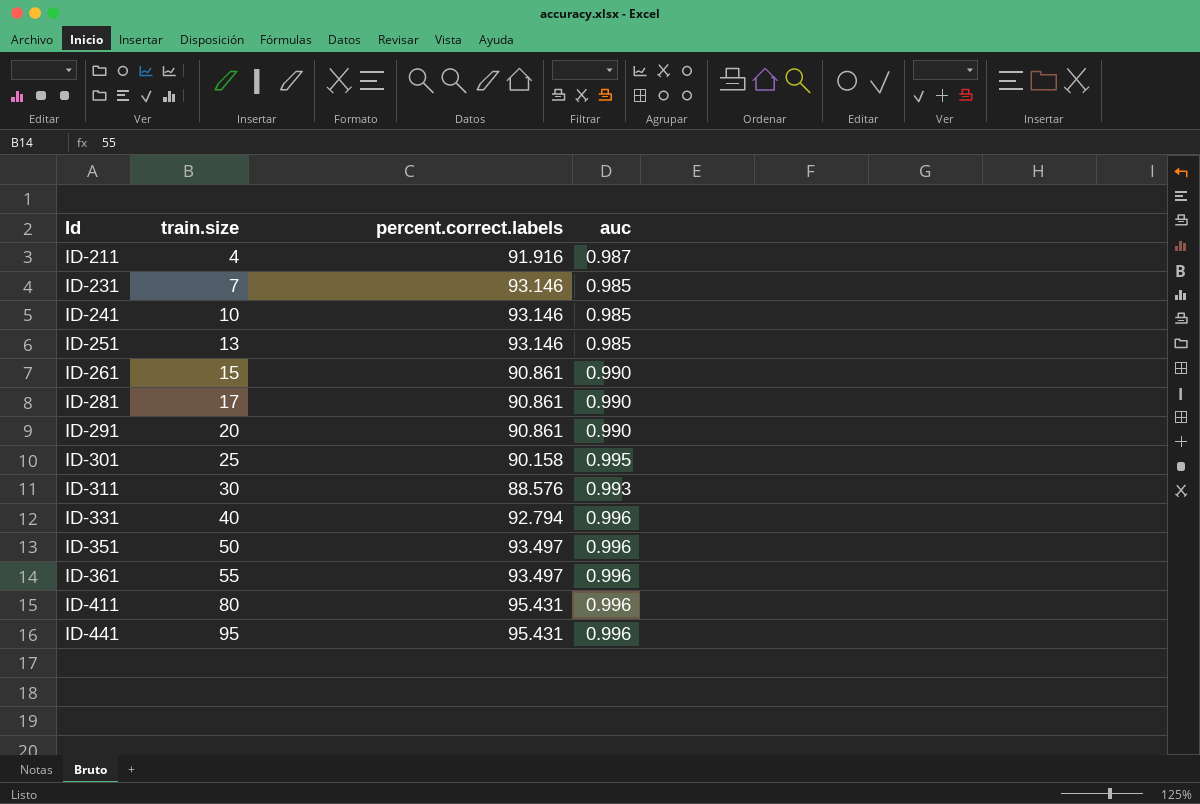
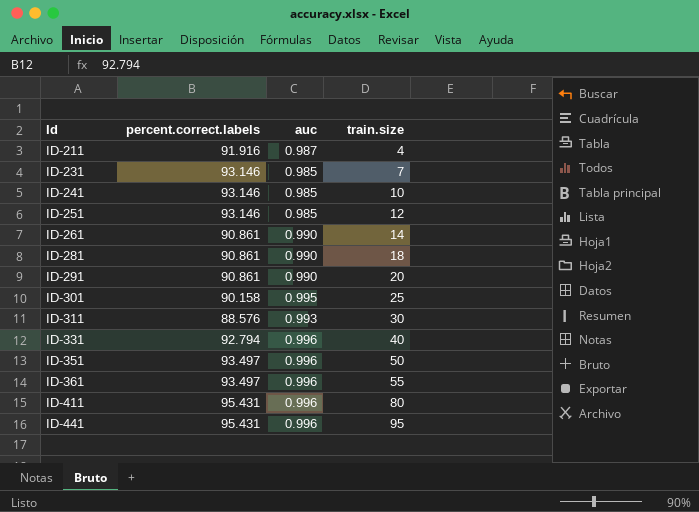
column train.size | position: 2 -> 4
ID-251 | train.size: 13 -> 12
ID-261 | train.size: 15 -> 14
ID-281 | train.size: 17 -> 18

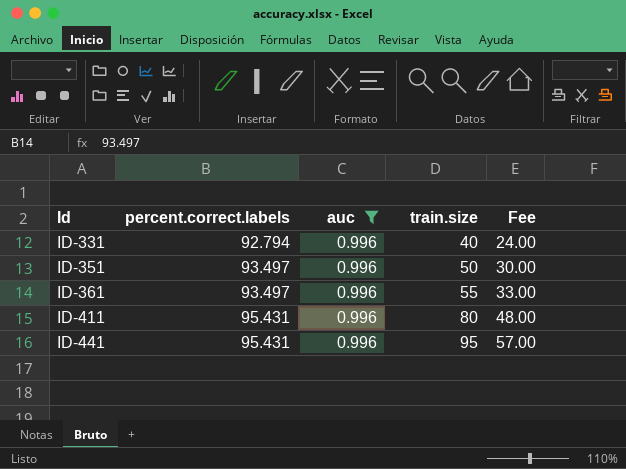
filter: none -> auc = 0.996
column Fee | formula: none -> [train.size] * 0.6

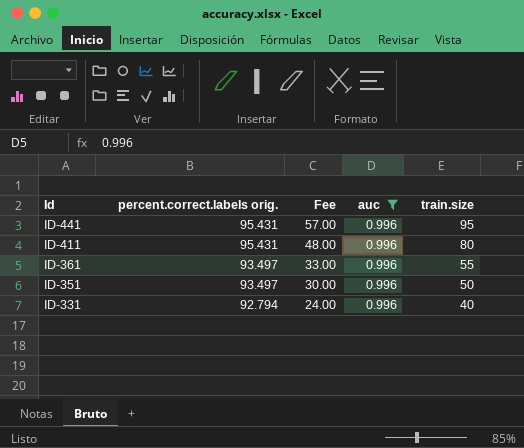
row order: Id ascending -> Id descending
column name: percent.correct.labels -> percent.correct.labels orig.
column Fee | position: 5 -> 3

